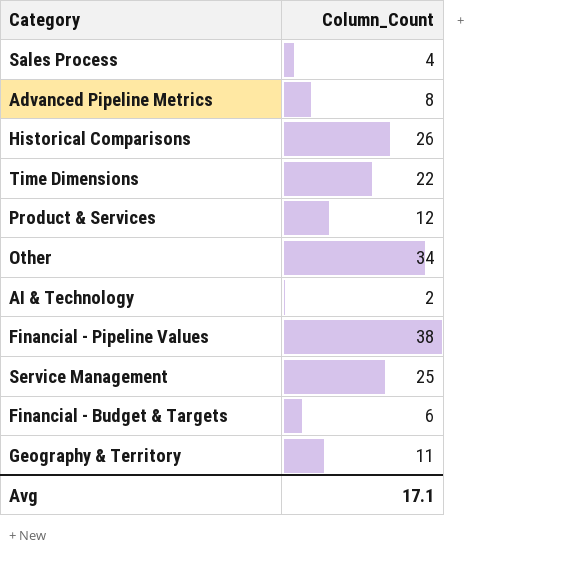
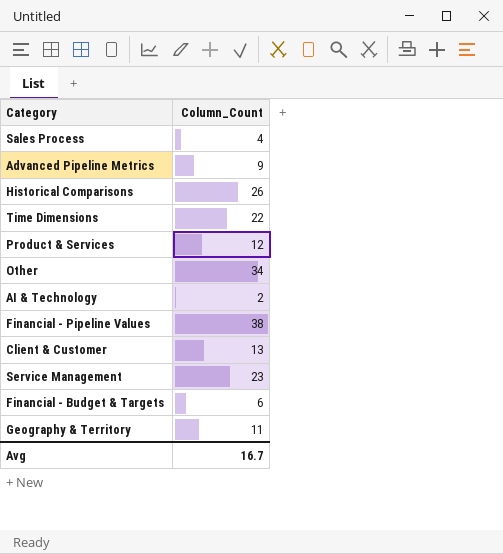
Advanced Pipeline Metrics | Column_Count: 8 -> 9
row Client & Customer: none -> 13
Service Management | Column_Count: 25 -> 23
Avg | Column_Count: 17.1 -> 16.7

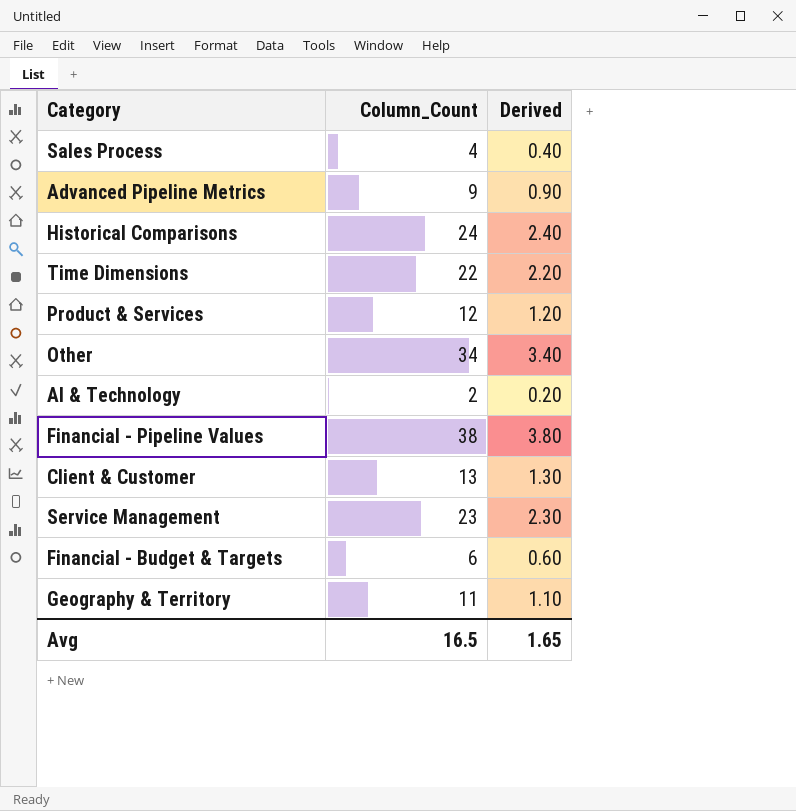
column Derived | formula: none -> [Column_Count] * 0.1
Historical Comparisons | Column_Count: 26 -> 24
Avg | Column_Count: 16.7 -> 16.5

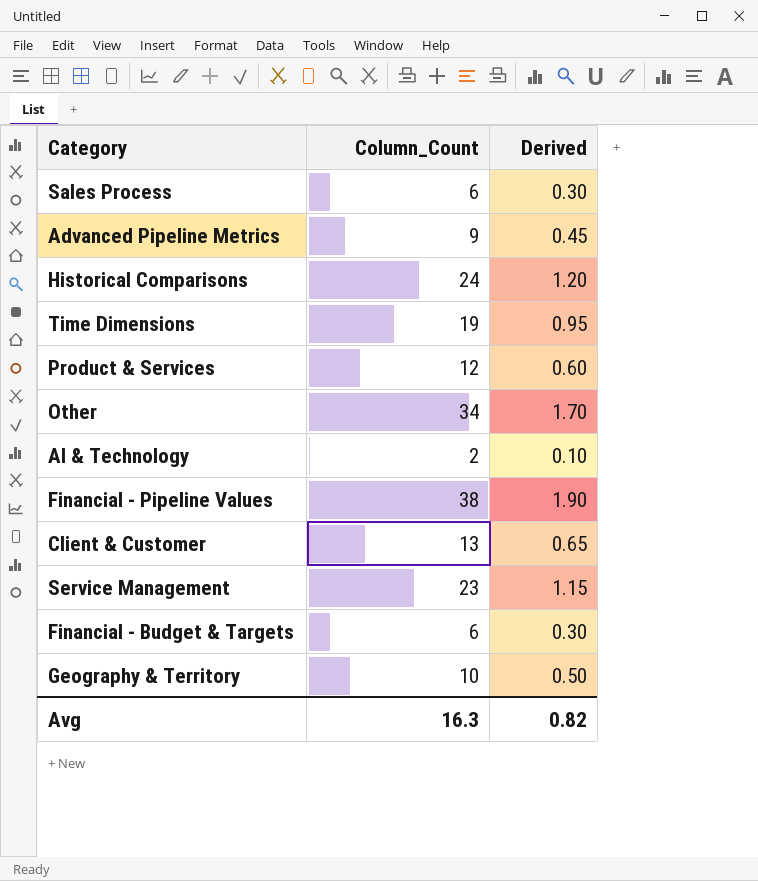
column Derived | formula: [Column_Count] * 0.1 -> [Column_Count] * 0.05
Sales Process | Column_Count: 4 -> 6
Time Dimensions | Column_Count: 22 -> 19
Geography & Territory | Column_Count: 11 -> 10
Avg | Column_Count: 16.5 -> 16.3
Avg | Derived: 1.65 -> 0.82

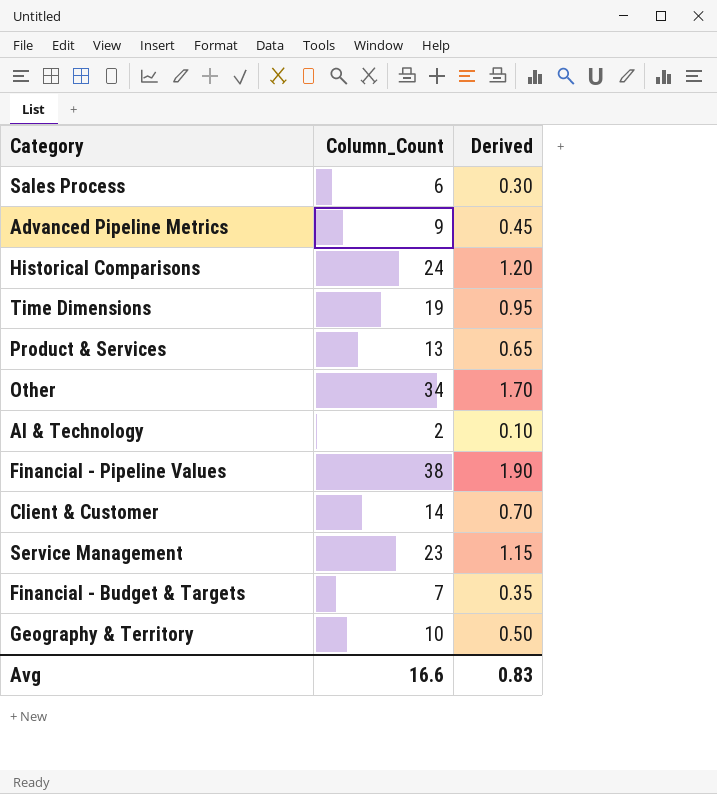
Product & Services | Column_Count: 12 -> 13
Product & Services | Derived: 0.60 -> 0.65
Client & Customer | Column_Count: 13 -> 14
Client & Customer | Derived: 0.65 -> 0.70
Financial - Budget & Targets | Column_Count: 6 -> 7
Financial - Budget & Targets | Derived: 0.30 -> 0.35
Avg | Column_Count: 16.3 -> 16.6
Avg | Derived: 0.82 -> 0.83

